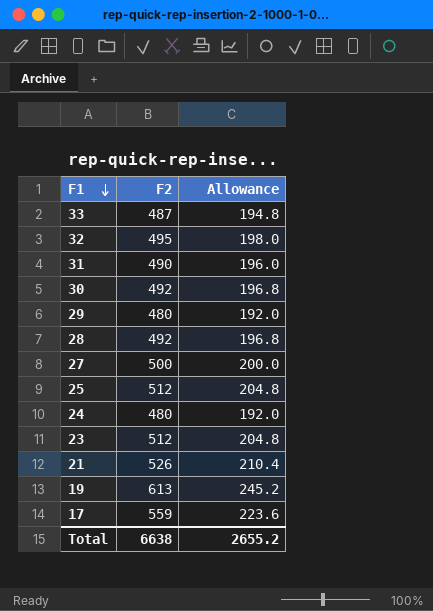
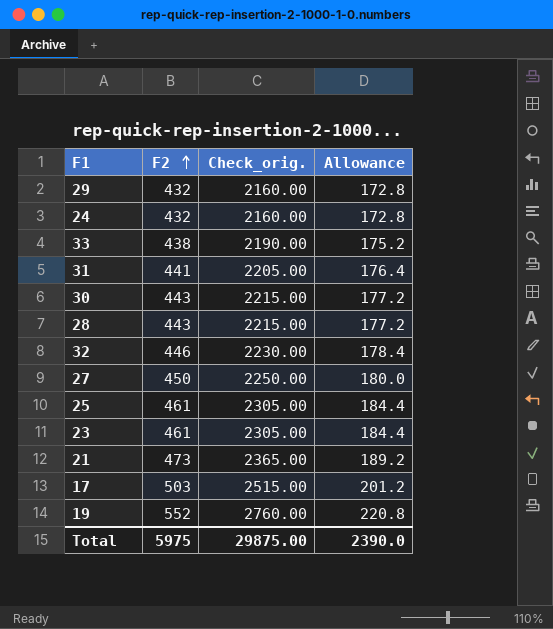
row order: F1 descending -> F2 ascending
column Check_orig. | formula: none -> [F2] * 5
29 | F2: 480 -> 432
29 | Allowance: 192.0 -> 172.8
24 | F2: 480 -> 432
24 | Allowance: 192.0 -> 172.8
33 | F2: 487 -> 438
33 | Allowance: 194.8 -> 175.2
31 | F2: 490 -> 441
31 | Allowance: 196.0 -> 176.4
30 | F2: 492 -> 443
30 | Allowance: 196.8 -> 177.2
28 | F2: 492 -> 443
28 | Allowance: 196.8 -> 177.2
32 | F2: 495 -> 446
32 | Allowance: 198.0 -> 178.4
27 | F2: 500 -> 450
27 | Allowance: 200.0 -> 180.0
25 | F2: 512 -> 461
25 | Allowance: 204.8 -> 184.4
23 | F2: 512 -> 461
23 | Allowance: 204.8 -> 184.4
21 | F2: 526 -> 473
21 | Allowance: 210.4 -> 189.2
17 | F2: 559 -> 503
17 | Allowance: 223.6 -> 201.2
19 | F2: 613 -> 552
19 | Allowance: 245.2 -> 220.8
Total | F2: 6638 -> 5975
Total | Allowance: 2655.2 -> 2390.0

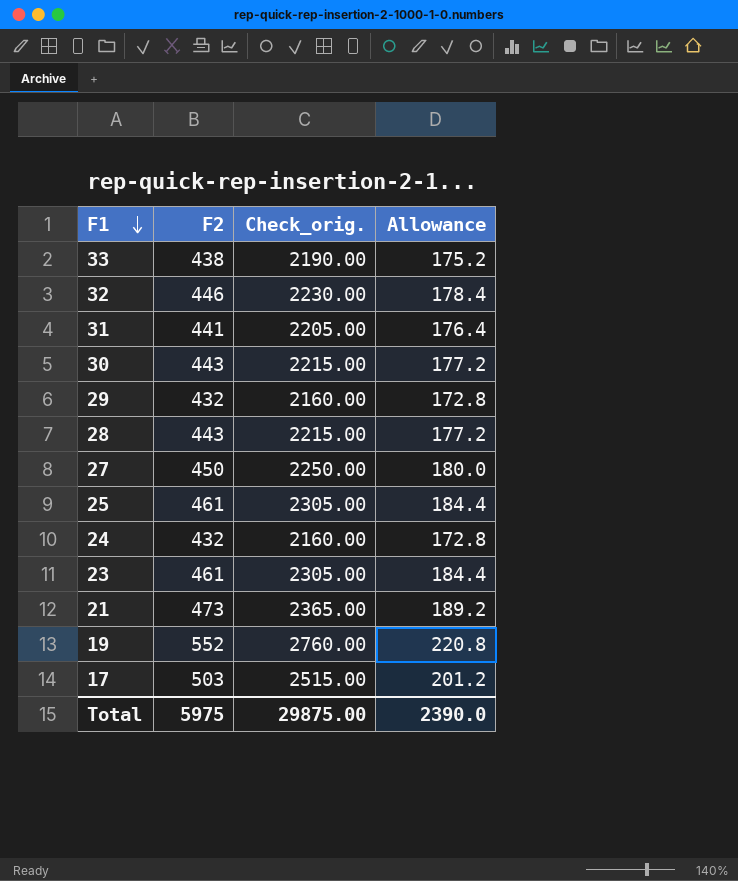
row order: F2 ascending -> F1 descending

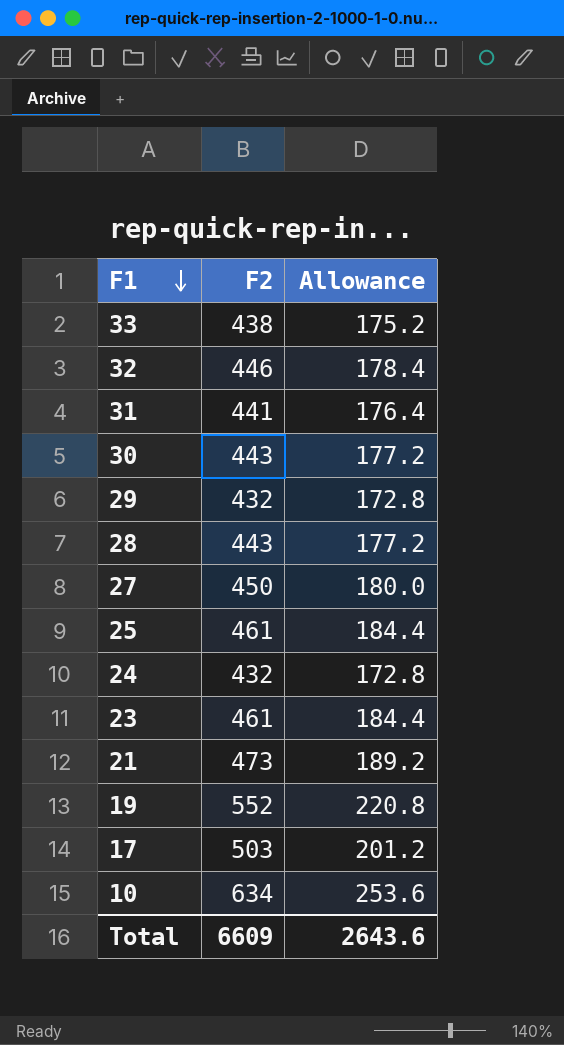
column Check_orig. | formula: [F2] * 5 -> none
row 10: none -> 634 | 253.6
Total | F2: 5975 -> 6609
Total | Allowance: 2390.0 -> 2643.6

